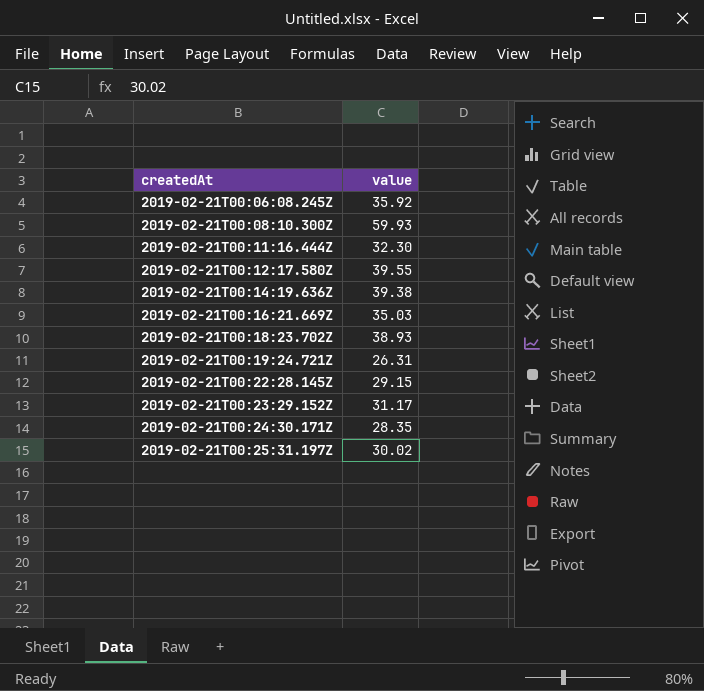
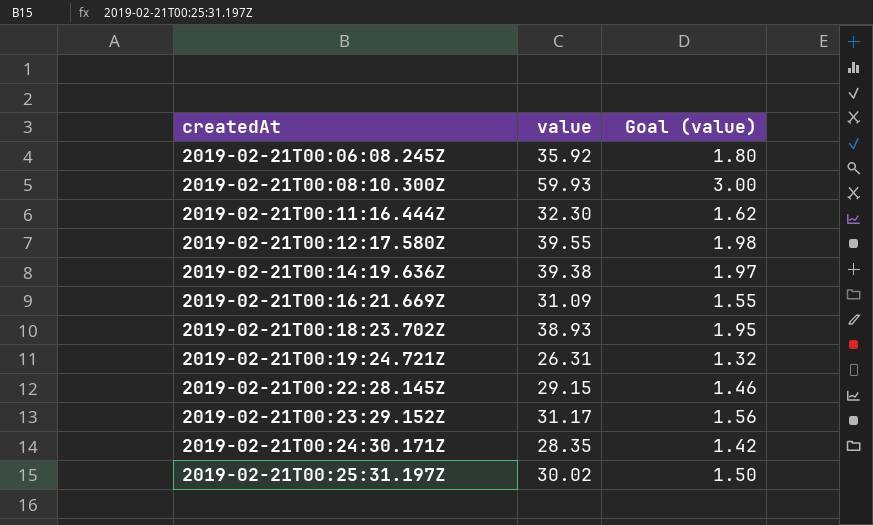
column Goal (value) | formula: none -> [value] * 0.05
2019-02-21T00:16:21.669Z | value: 35.03 -> 31.09

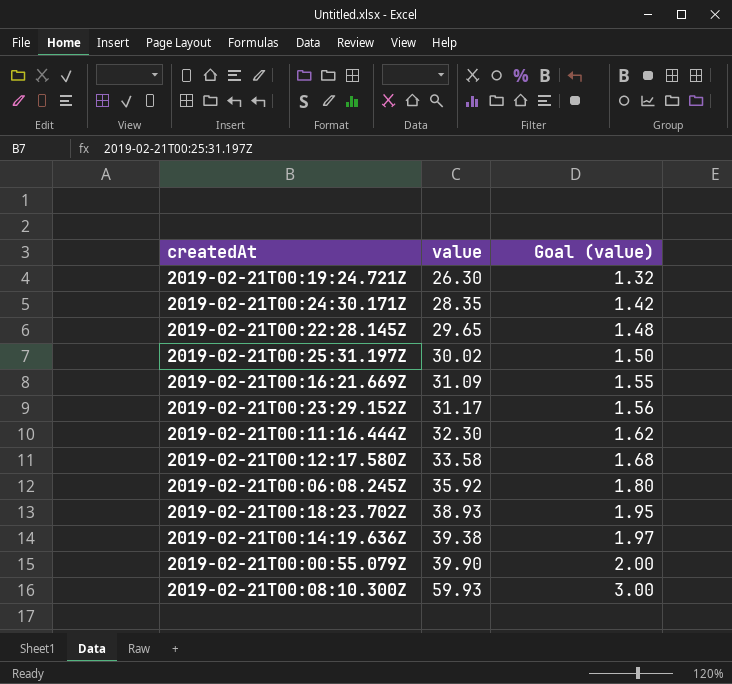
row order: createdAt ascending -> value ascending
2019-02-21T00:19:24.721Z | value: 26.31 -> 26.30
2019-02-21T00:22:28.145Z | value: 29.15 -> 29.65
2019-02-21T00:22:28.145Z | Goal (value): 1.46 -> 1.48
2019-02-21T00:12:17.580Z | value: 39.55 -> 33.58
2019-02-21T00:12:17.580Z | Goal (value): 1.98 -> 1.68
row 2019-02-21T00:00:55.079Z: none -> 39.90 | 2.00

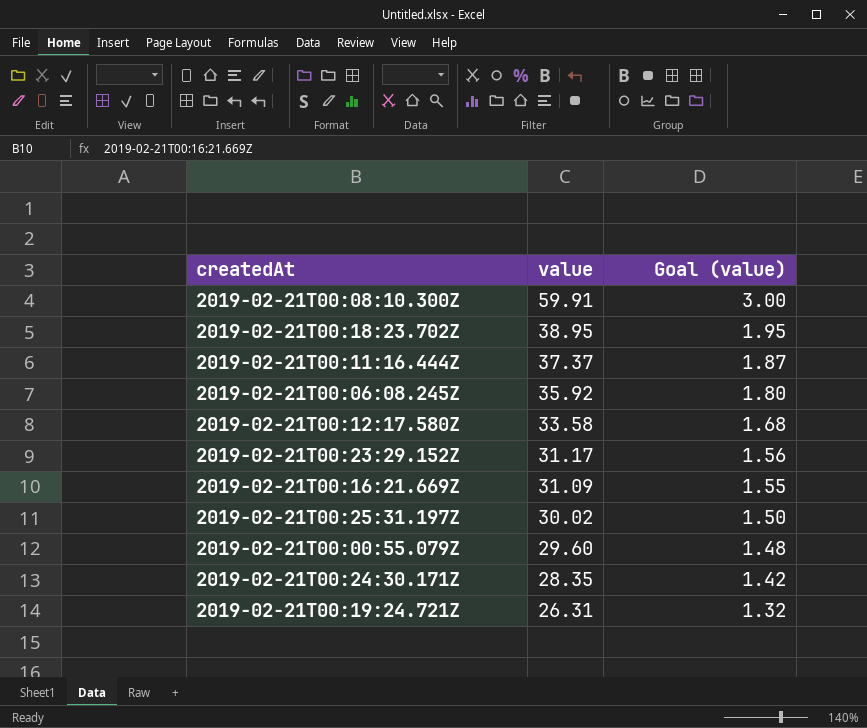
row order: value ascending -> value descending
row 2019-02-21T00:22:28.145Z: 29.65 | 1.48 -> none
row 2019-02-21T00:14:19.636Z: 39.38 | 1.97 -> none
2019-02-21T00:08:10.300Z | value: 59.93 -> 59.91
2019-02-21T00:18:23.702Z | value: 38.93 -> 38.95
2019-02-21T00:11:16.444Z | value: 32.30 -> 37.37
2019-02-21T00:11:16.444Z | Goal (value): 1.62 -> 1.87
2019-02-21T00:00:55.079Z | value: 39.90 -> 29.60
2019-02-21T00:00:55.079Z | Goal (value): 2.00 -> 1.48
2019-02-21T00:19:24.721Z | value: 26.30 -> 26.31

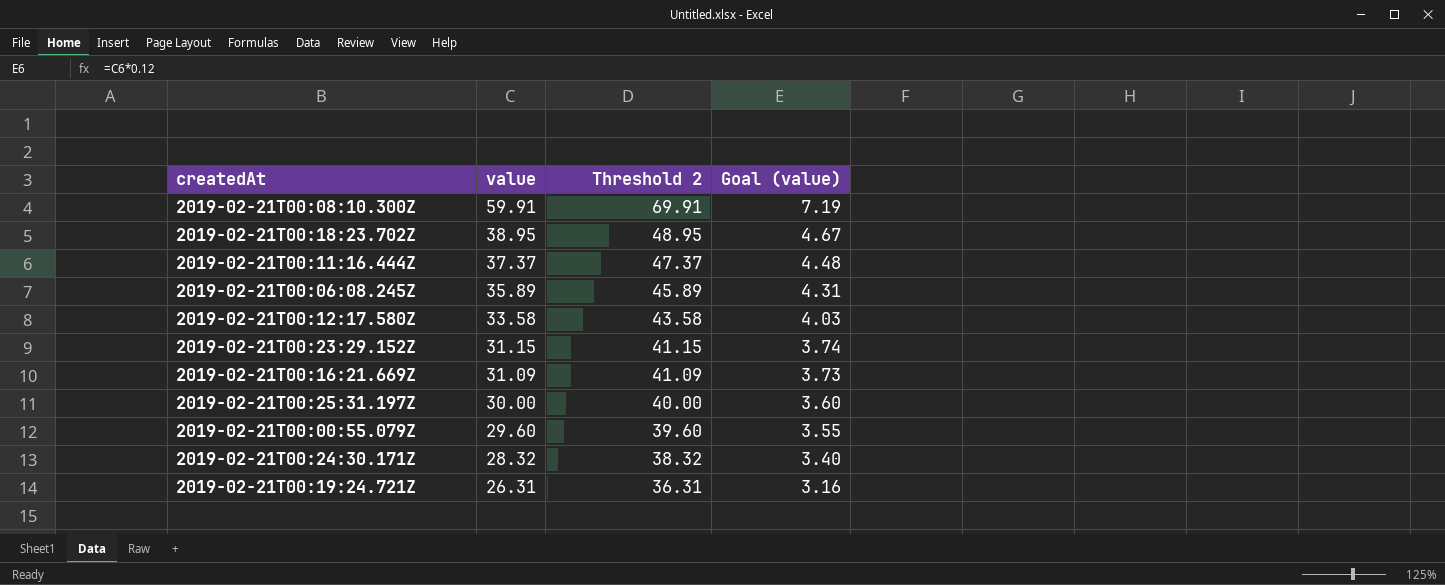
column Threshold 2 | formula: none -> [value] + 10
column Goal (value) | formula: [value] * 0.05 -> [value] * 0.12
2019-02-21T00:06:08.245Z | value: 35.92 -> 35.89
2019-02-21T00:23:29.152Z | value: 31.17 -> 31.15
2019-02-21T00:25:31.197Z | value: 30.02 -> 30.00
2019-02-21T00:24:30.171Z | value: 28.35 -> 28.32

